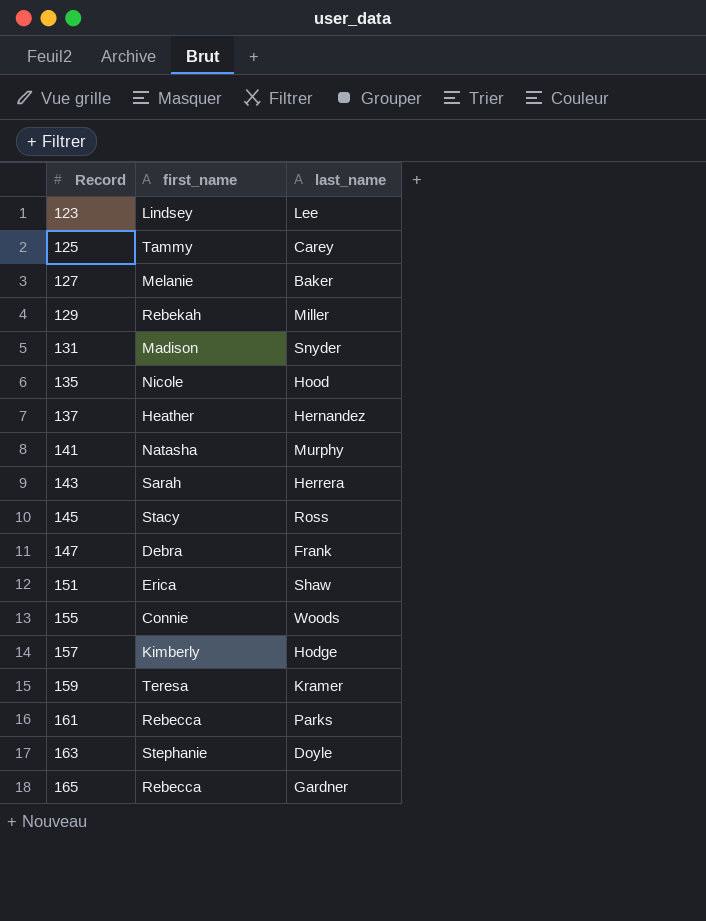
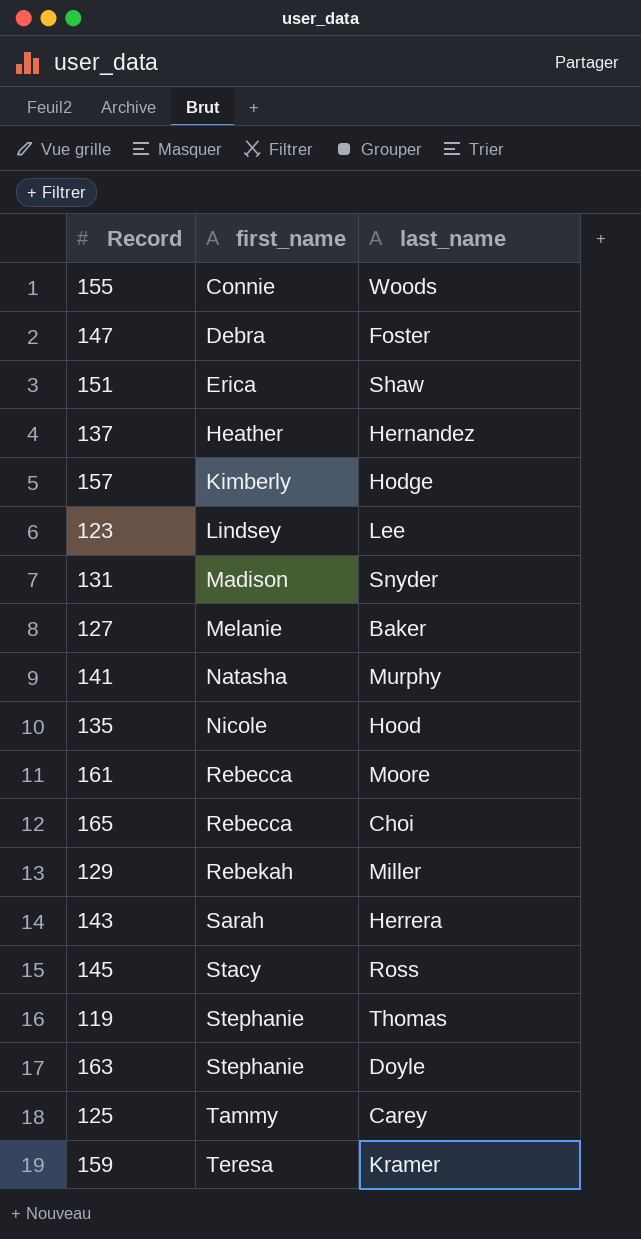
row order: Record ascending -> first_name ascending
147 | last_name: Frank -> Foster
161 | last_name: Parks -> Moore
165 | last_name: Gardner -> Choi
row 119: none -> Stephanie | Thomas

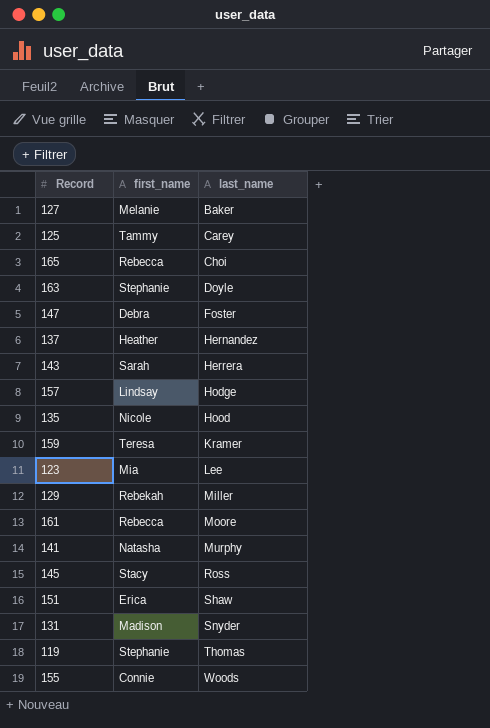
row order: first_name ascending -> last_name ascending
157 | first_name: Kimberly -> Lindsay
123 | first_name: Lindsey -> Mia

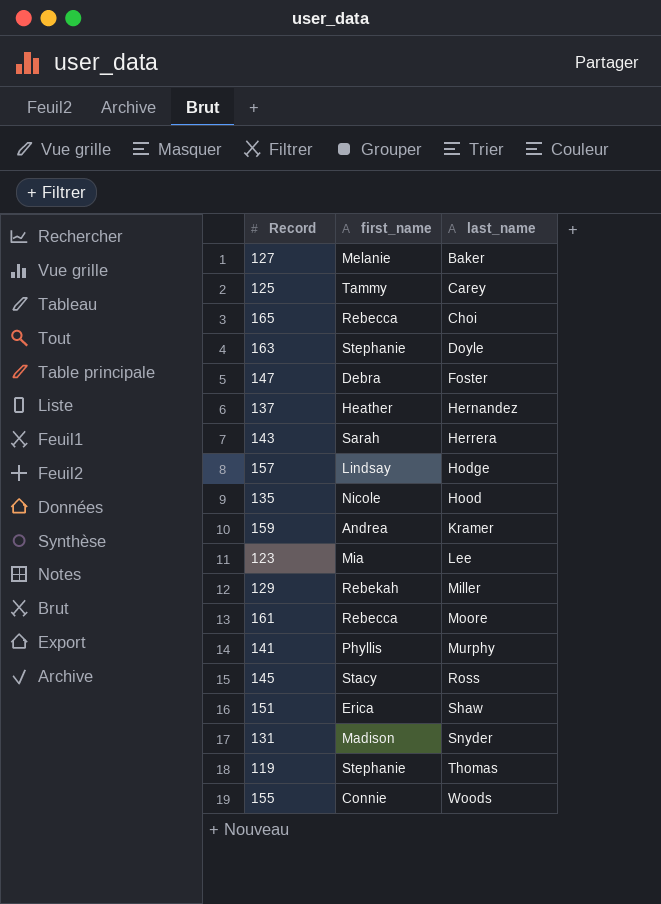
159 | first_name: Teresa -> Andrea
141 | first_name: Natasha -> Phyllis

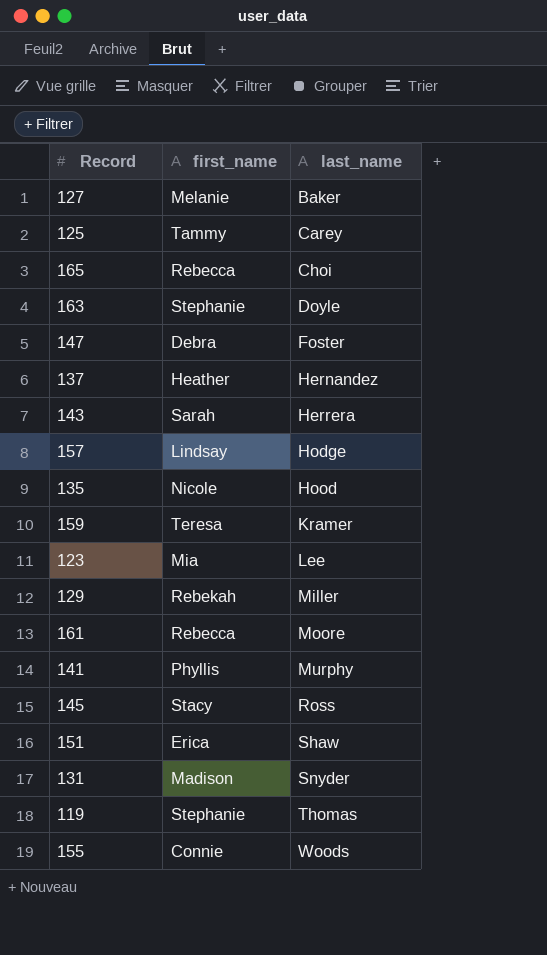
159 | first_name: Andrea -> Teresa

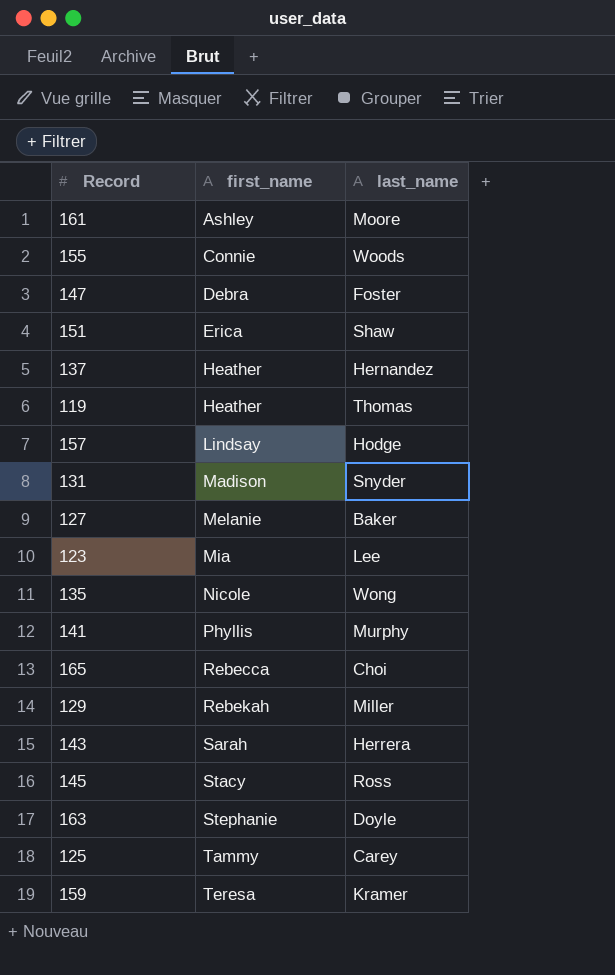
row order: last_name ascending -> first_name ascending
161 | first_name: Rebecca -> Ashley
119 | first_name: Stephanie -> Heather
135 | last_name: Hood -> Wong

